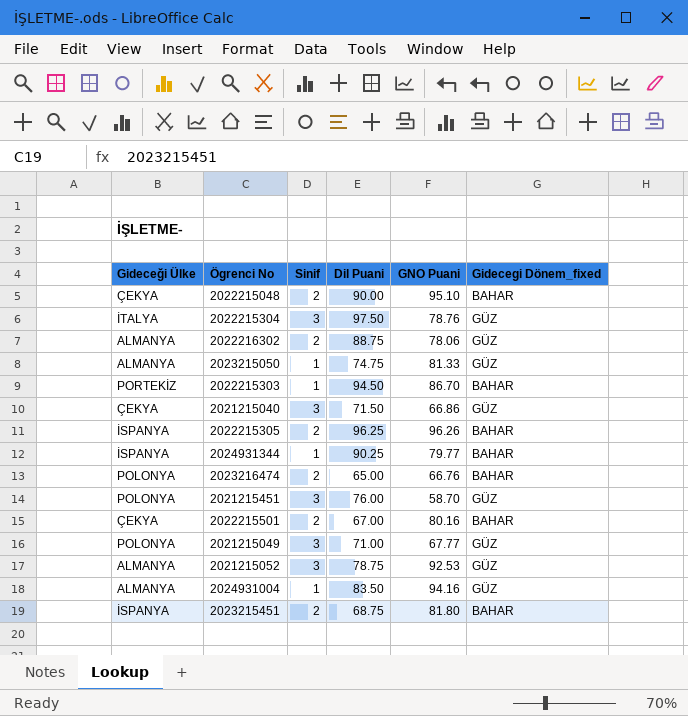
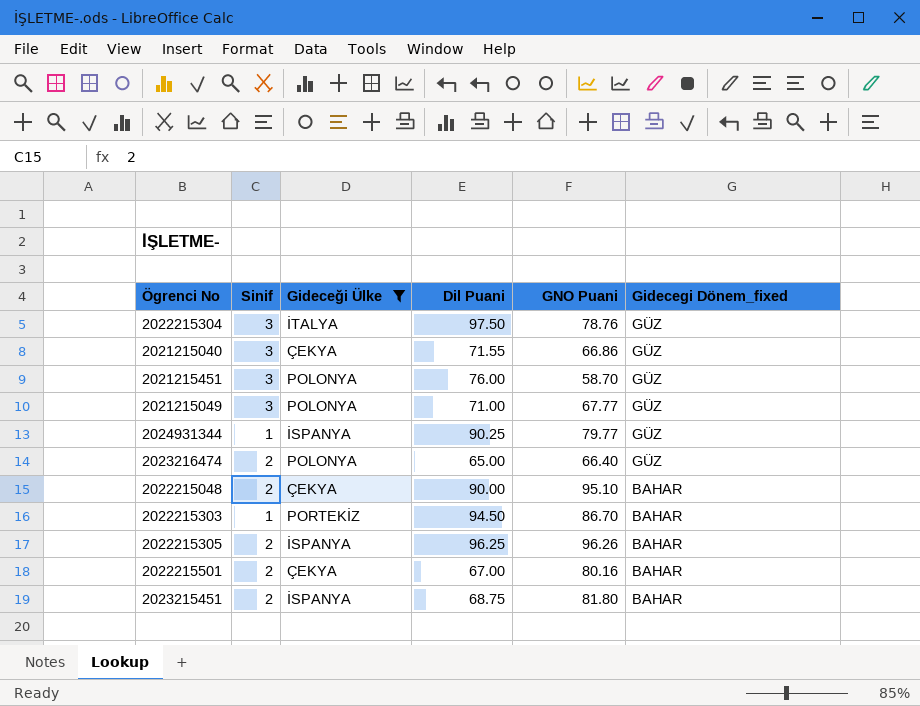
filter: none -> Gideceği Ülke != ALMANYA
row order: none -> Gidecegi Dönem_fixed descending
column Gideceği Ülke | position: 1 -> 3
2021215040 | Dil Puani: 71.50 -> 71.55
2024931344 | Gidecegi Dönem_fixed: BAHAR -> GÜZ
2023216474 | GNO Puani: 66.76 -> 66.40
2023216474 | Gidecegi Dönem_fixed: BAHAR -> GÜZ

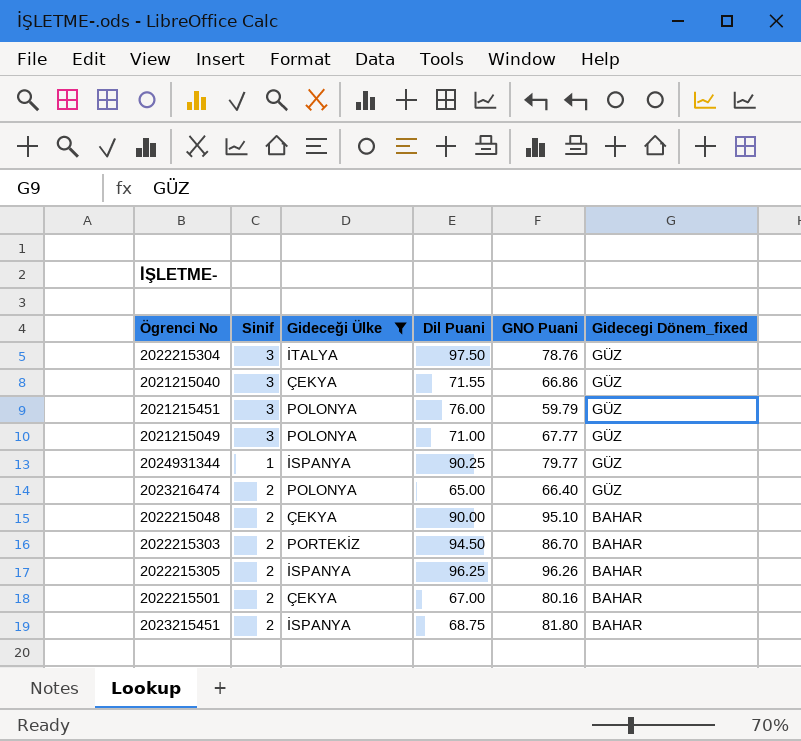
2021215451 | GNO Puani: 58.70 -> 59.79
2022215303 | Sinif: 1 -> 2

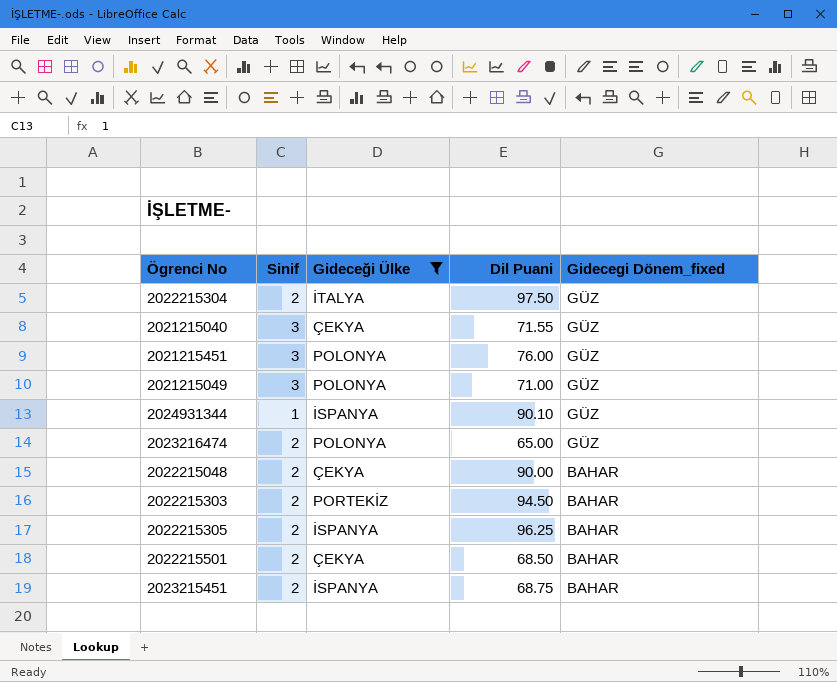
column GNO Puani | position: 5 -> none
2022215304 | Sinif: 3 -> 2
2024931344 | Dil Puani: 90.25 -> 90.10
2022215501 | Dil Puani: 67.00 -> 68.50

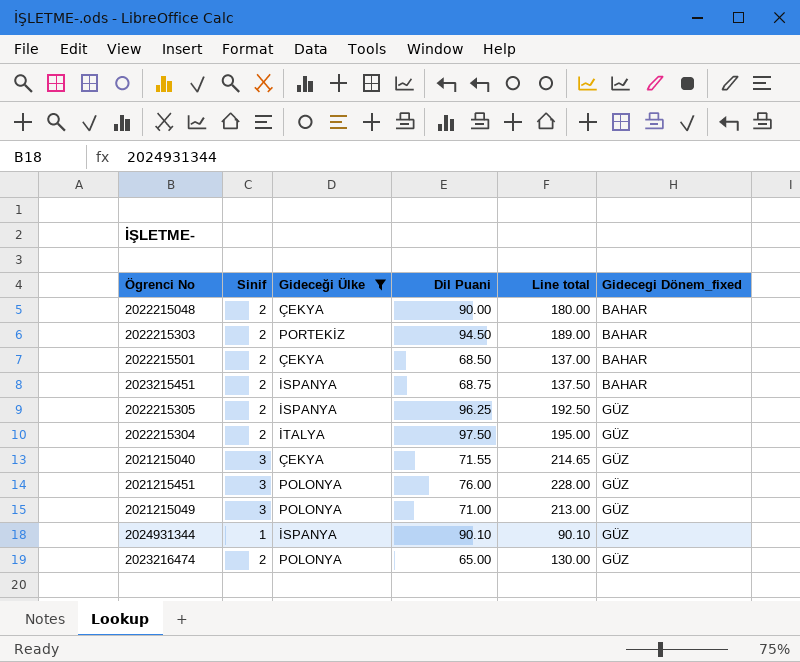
row order: Gidecegi Dönem_fixed descending -> Gidecegi Dönem_fixed ascending
column Line total | formula: none -> [Sinif] * [Dil Puani]
2022215305 | Gidecegi Dönem_fixed: BAHAR -> GÜZ

